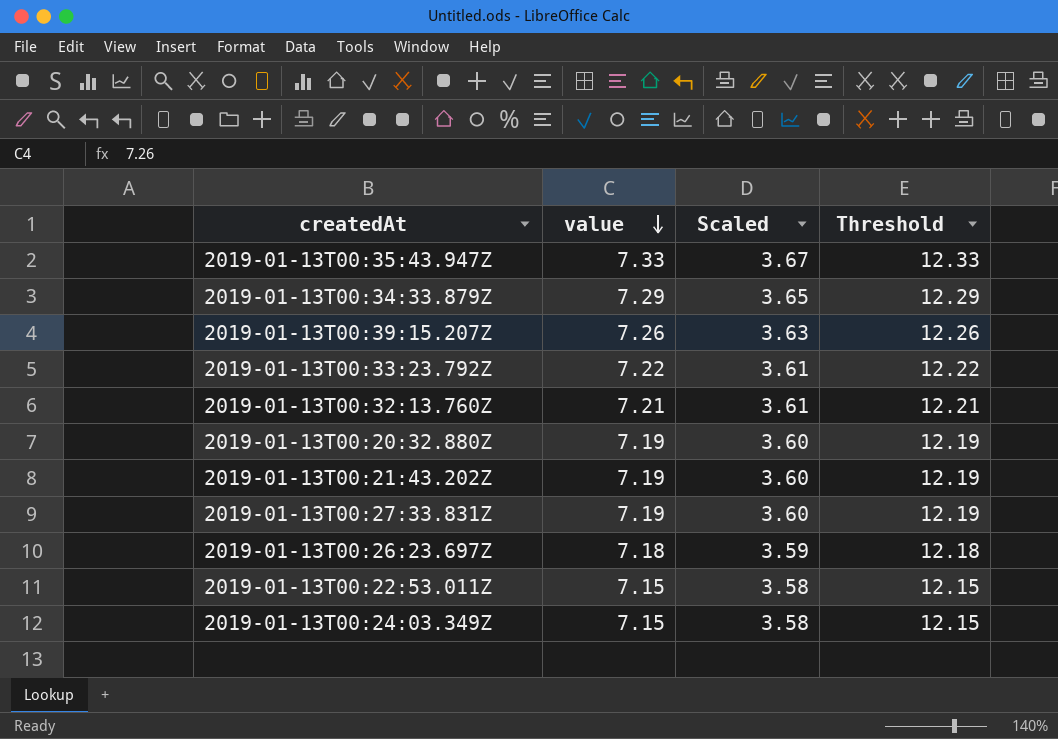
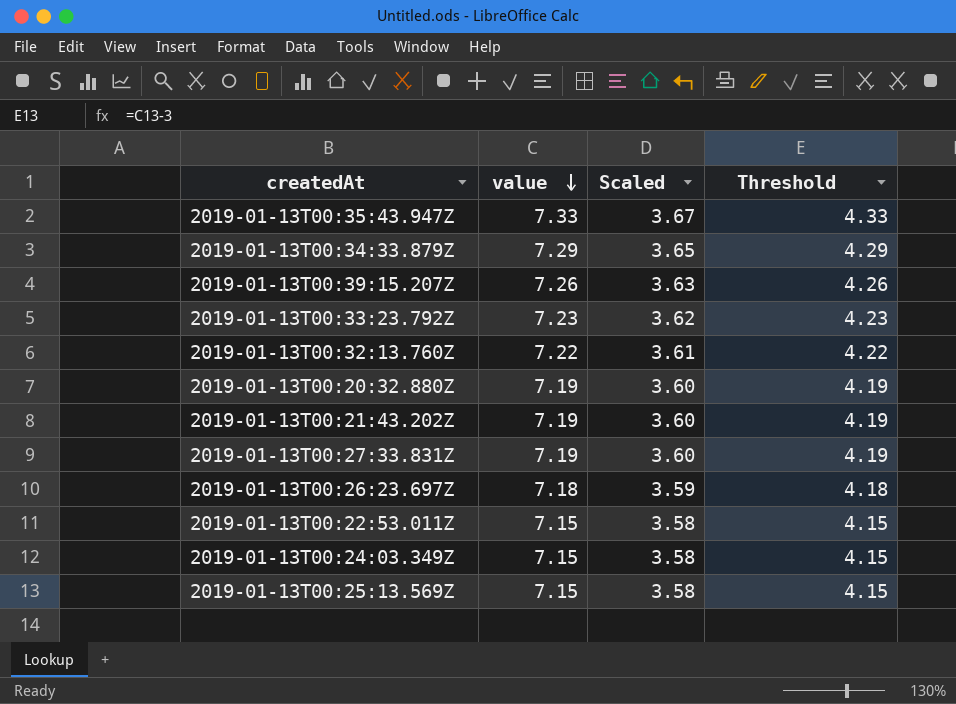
column Threshold | formula: [value] + 5 -> [value] - 3
2019-01-13T00:33:23.792Z | value: 7.22 -> 7.23
2019-01-13T00:33:23.792Z | Scaled: 3.61 -> 3.62
2019-01-13T00:32:13.760Z | value: 7.21 -> 7.22
row 2019-01-13T00:25:13.569Z: none -> 7.15 | 3.58 | 4.15

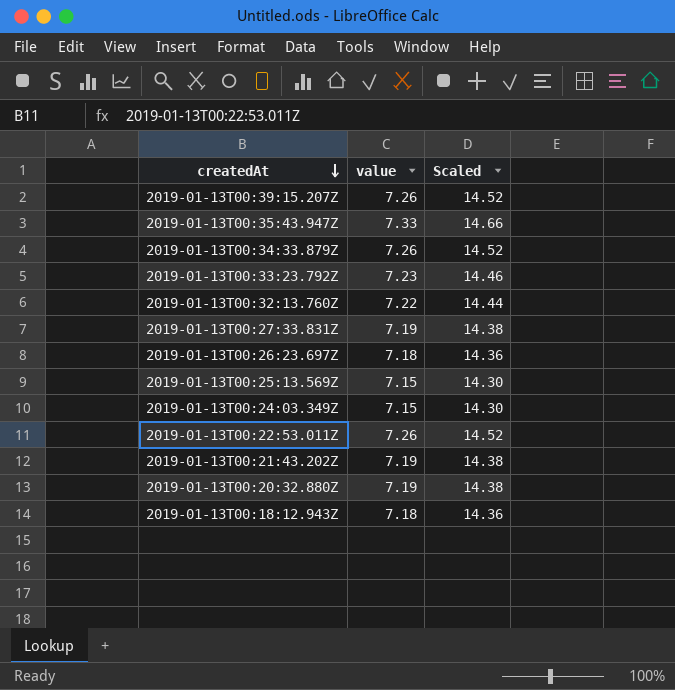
row order: value descending -> createdAt descending
column Threshold | formula: [value] - 3 -> none
column Scaled | formula: [value] * 0.5 -> [value] * 2
2019-01-13T00:34:33.879Z | value: 7.29 -> 7.26
2019-01-13T00:22:53.011Z | value: 7.15 -> 7.26
row 2019-01-13T00:18:12.943Z: none -> 7.18 | 14.36

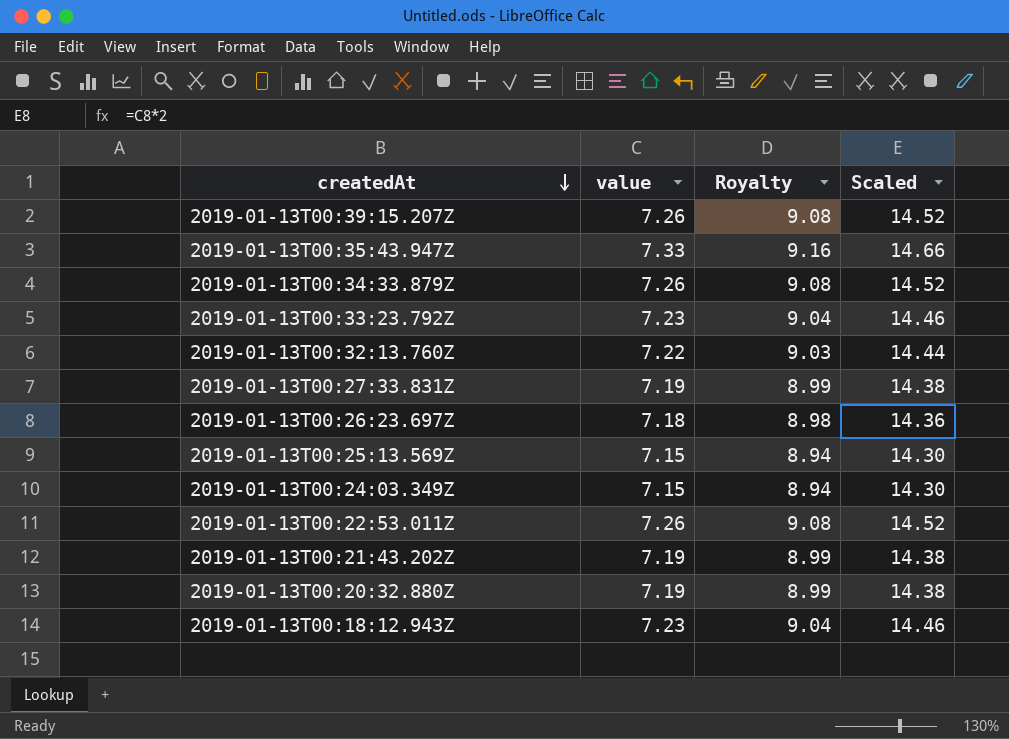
column Royalty | formula: none -> [value] * 1.25
2019-01-13T00:18:12.943Z | value: 7.18 -> 7.23
2019-01-13T00:18:12.943Z | Scaled: 14.36 -> 14.46

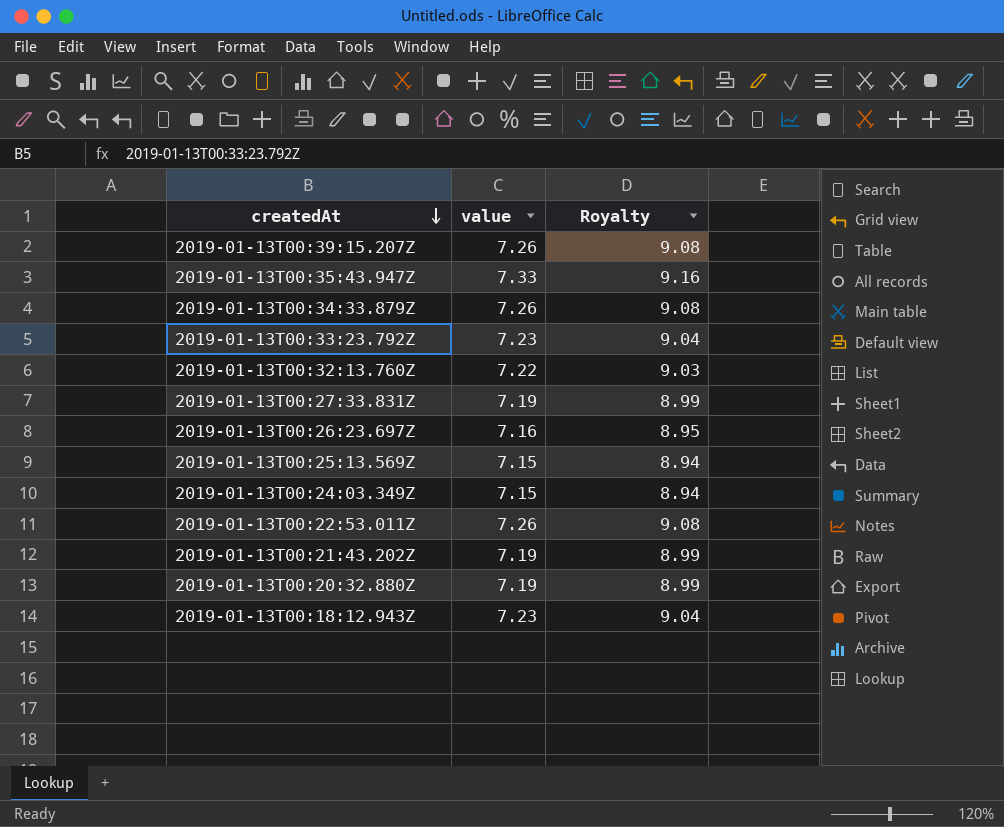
column Scaled | formula: [value] * 2 -> none
2019-01-13T00:26:23.697Z | value: 7.18 -> 7.16
2019-01-13T00:26:23.697Z | Royalty: 8.98 -> 8.95

